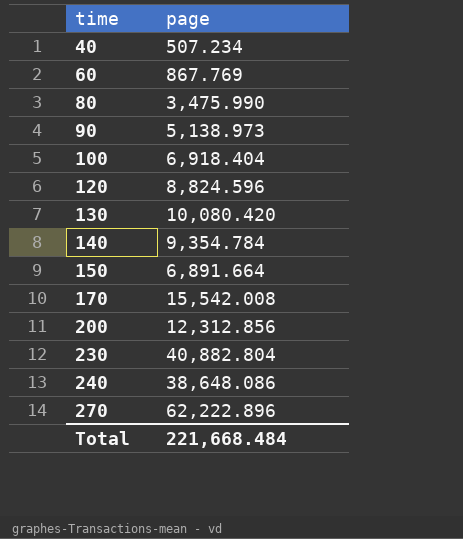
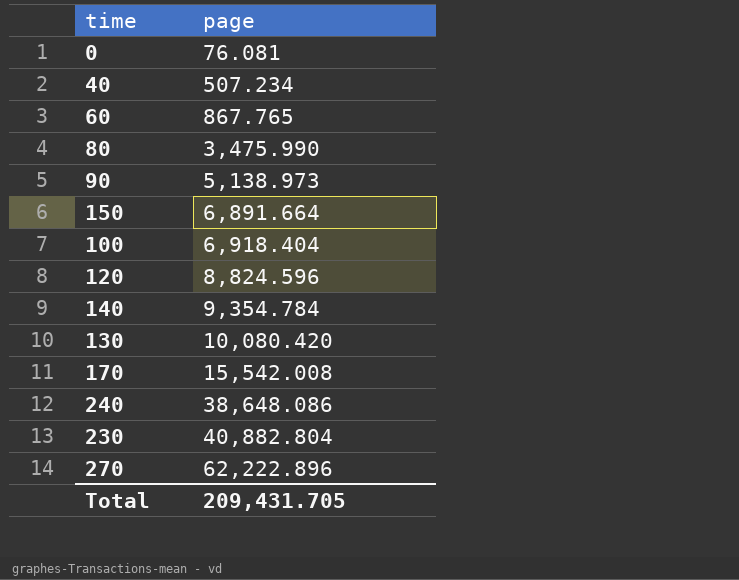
row order: time ascending -> page ascending
row 200: 12,312.856 -> none
row 0: none -> 76.081
60 | page: 867.769 -> 867.765
Total | page: 221,668.484 -> 209,431.705

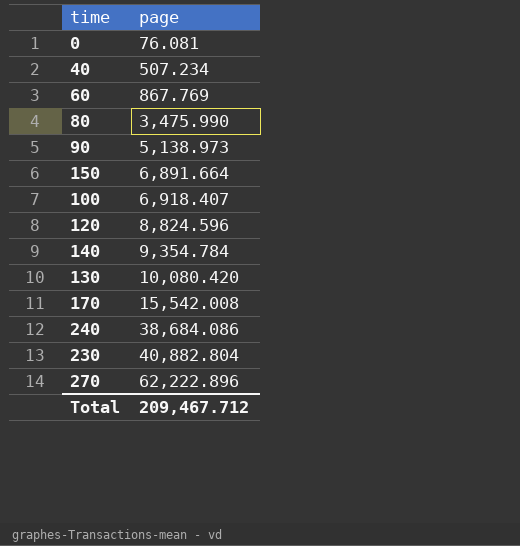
60 | page: 867.765 -> 867.769
100 | page: 6,918.404 -> 6,918.407
240 | page: 38,648.086 -> 38,684.086
Total | page: 209,431.705 -> 209,467.712

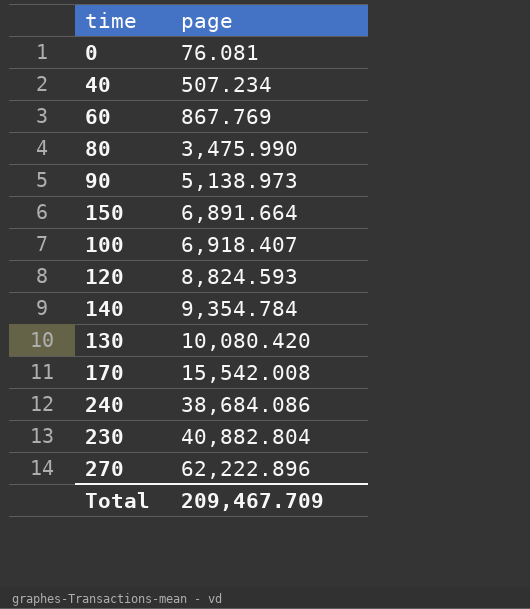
120 | page: 8,824.596 -> 8,824.593
Total | page: 209,467.712 -> 209,467.709

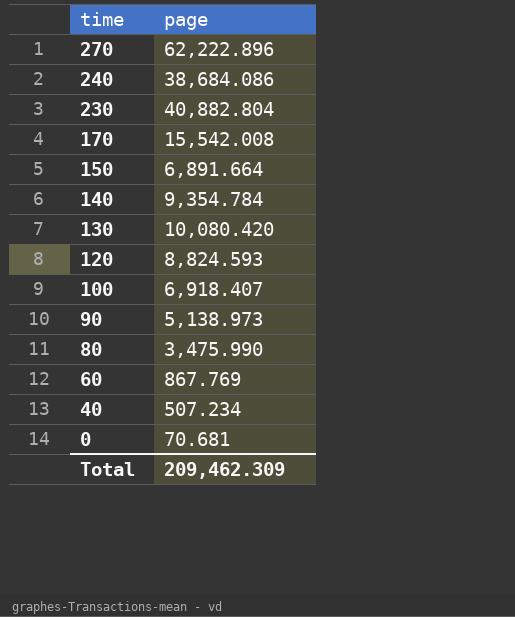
row order: page ascending -> time descending
0 | page: 76.081 -> 70.681
Total | page: 209,467.709 -> 209,462.309

